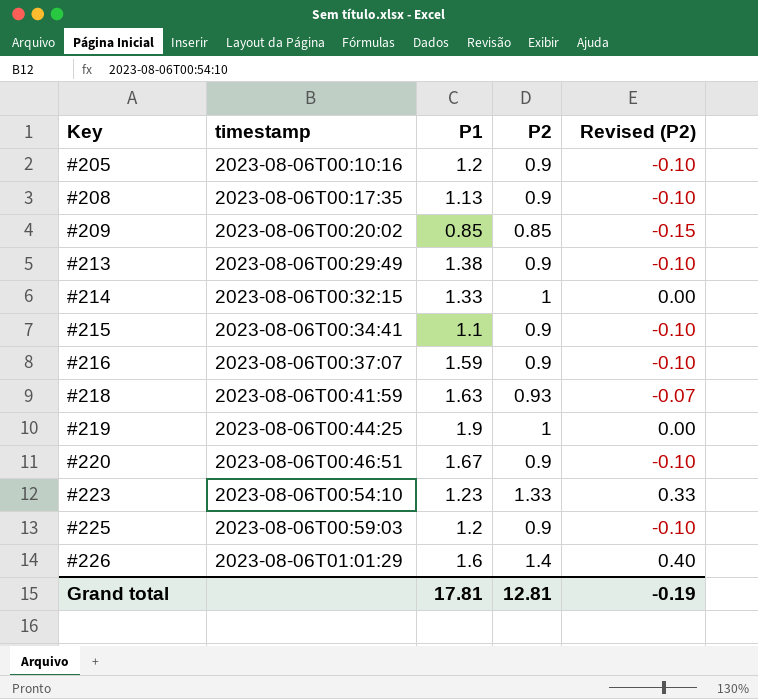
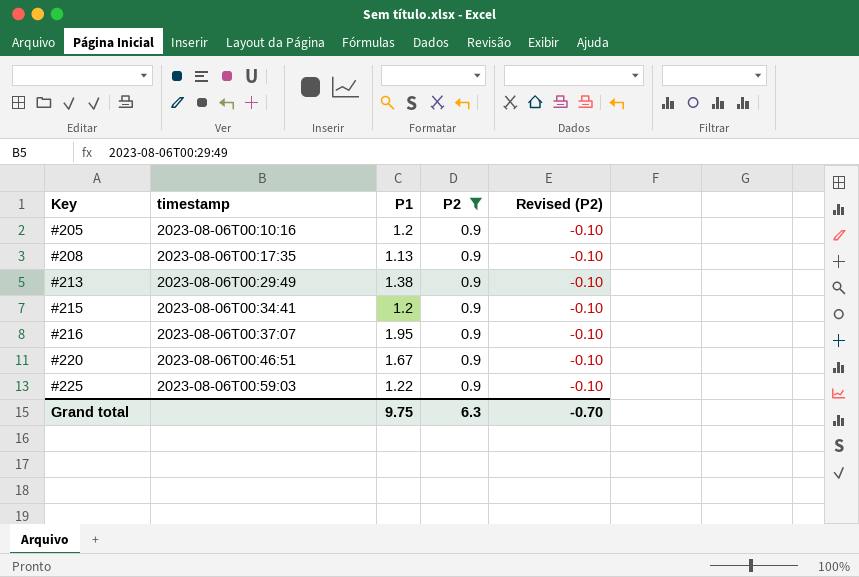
filter: none -> P2 = 0.9
#215 | P1: 1.1 -> 1.2
#216 | P1: 1.59 -> 1.95
#225 | P1: 1.2 -> 1.22
Grand total | P1: 17.81 -> 9.75
Grand total | P2: 12.81 -> 6.3
Grand total | Revised (P2): -0.19 -> -0.70

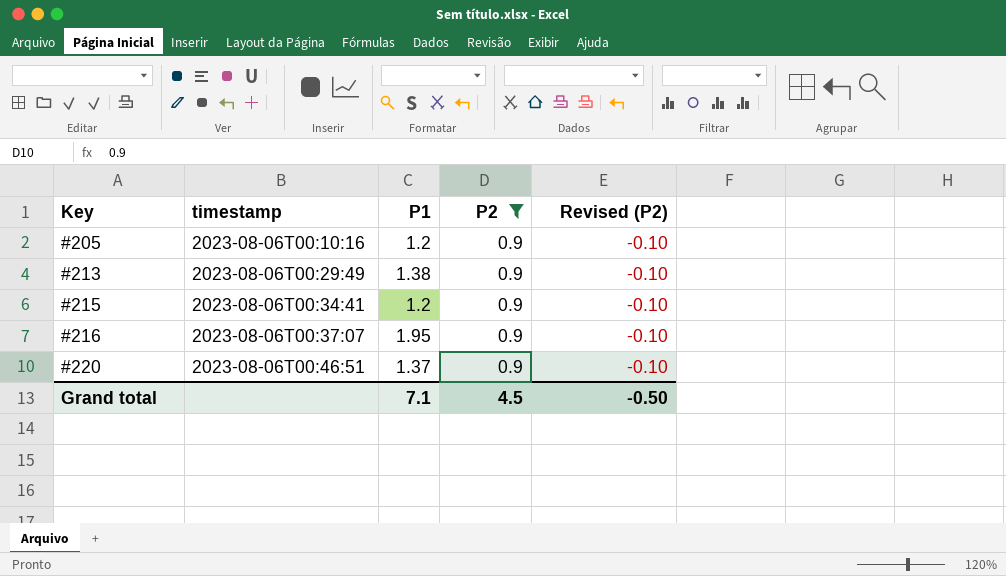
row #208: 2023-08-06T00:17:35 | 1.13 | 0.9 | -0.10 -> none
row #225: 2023-08-06T00:59:03 | 1.22 | 0.9 | -0.10 -> none
#220 | P1: 1.67 -> 1.37
Grand total | P1: 9.75 -> 7.1
Grand total | P2: 6.3 -> 4.5
Grand total | Revised (P2): -0.70 -> -0.50

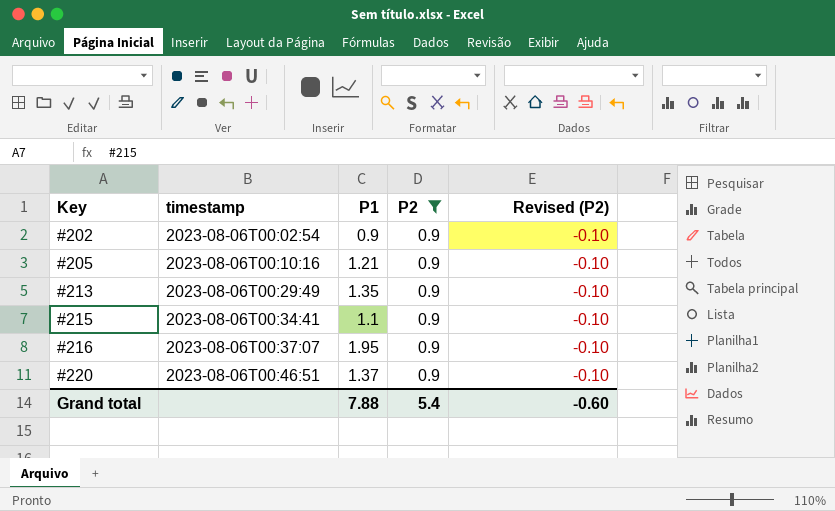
row #202: none -> 2023-08-06T00:02:54 | 0.9 | 0.9 | -0.10
#205 | P1: 1.2 -> 1.21
#213 | P1: 1.38 -> 1.35
#215 | P1: 1.2 -> 1.1
Grand total | P1: 7.1 -> 7.88
Grand total | P2: 4.5 -> 5.4
Grand total | Revised (P2): -0.50 -> -0.60

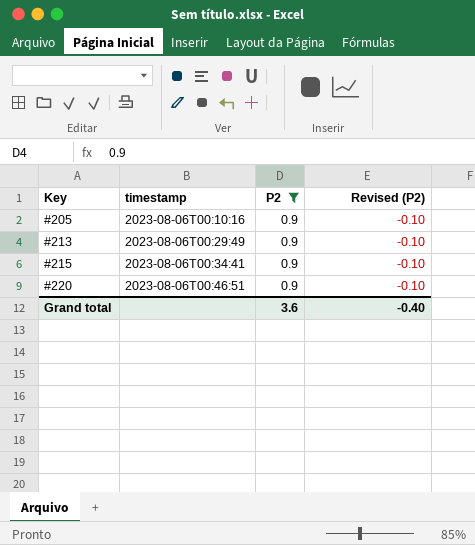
column P1 | position: 3 -> none
row #202: 2023-08-06T00:02:54 | 0.9 | 0.9 | -0.10 -> none
row #216: 2023-08-06T00:37:07 | 1.95 | 0.9 | -0.10 -> none
Grand total | P2: 5.4 -> 3.6
Grand total | Revised (P2): -0.60 -> -0.40

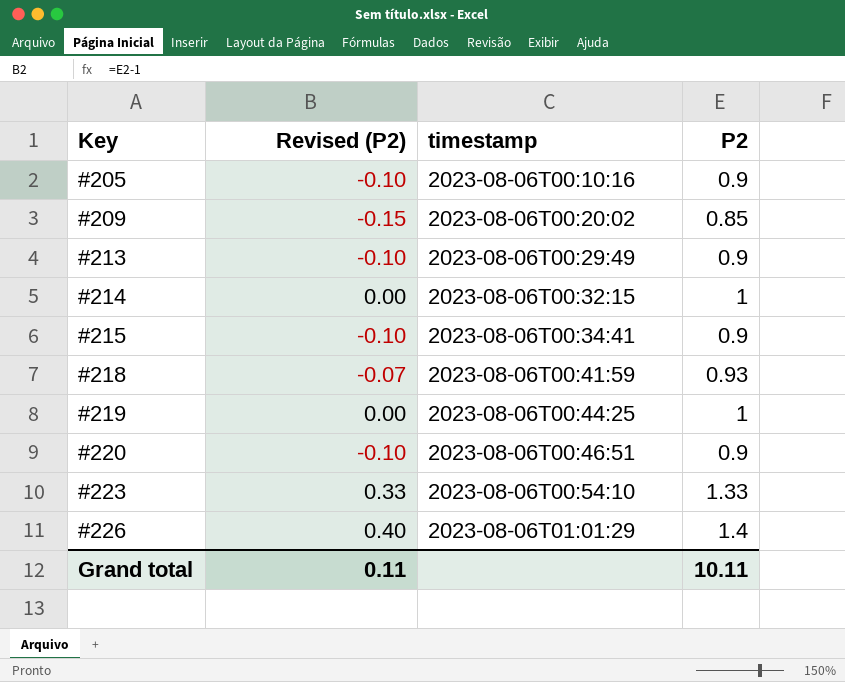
filter: P2 = 0.9 -> none
column Revised (P2) | position: 4 -> 2
Grand total | Revised (P2): -0.40 -> 0.11
Grand total | P2: 3.6 -> 10.11

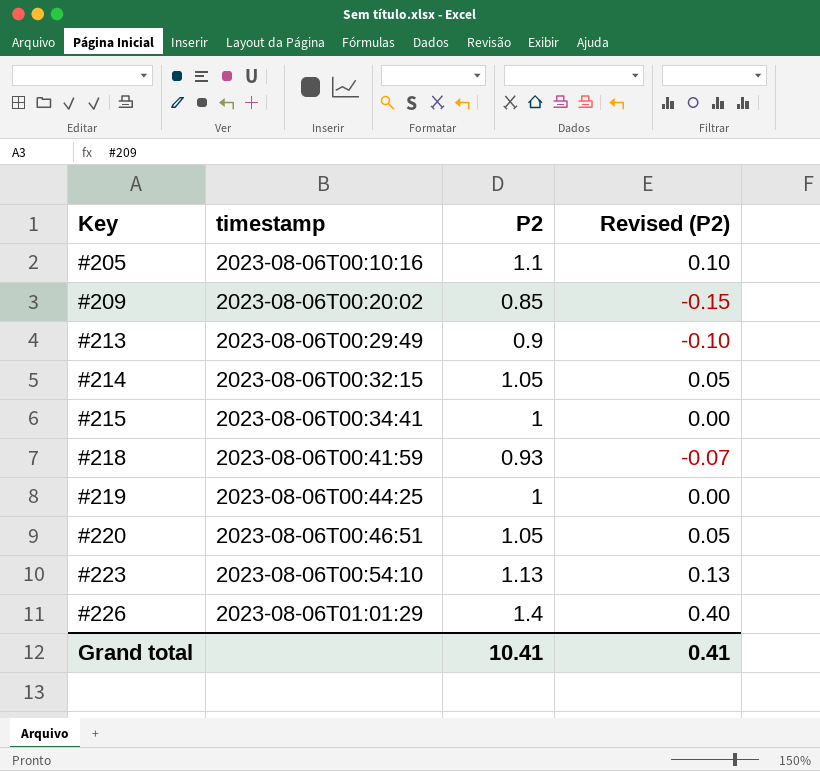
column Revised (P2) | position: 2 -> 4
#205 | P2: 0.9 -> 1.1
#205 | Revised (P2): -0.10 -> 0.10
#214 | P2: 1 -> 1.05
#214 | Revised (P2): 0.00 -> 0.05
#215 | P2: 0.9 -> 1
#215 | Revised (P2): -0.10 -> 0.00
#220 | P2: 0.9 -> 1.05
#220 | Revised (P2): -0.10 -> 0.05
#223 | P2: 1.33 -> 1.13
#223 | Revised (P2): 0.33 -> 0.13
Grand total | P2: 10.11 -> 10.41
Grand total | Revised (P2): 0.11 -> 0.41

